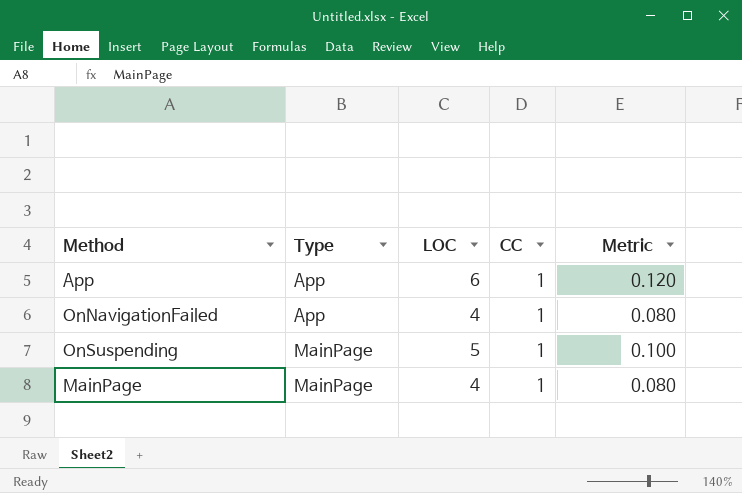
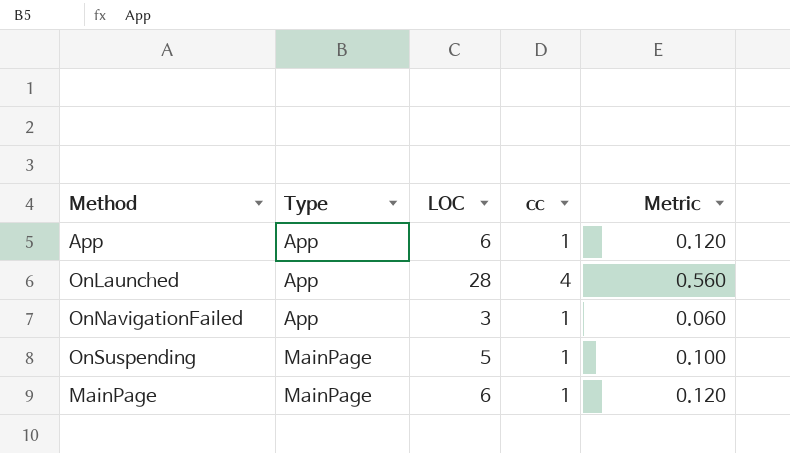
column name: CC -> cc
row OnLaunched: none -> App | 28 | 4 | 0.560
OnNavigationFailed | LOC: 4 -> 3
OnNavigationFailed | Metric: 0.080 -> 0.060
MainPage | LOC: 4 -> 6
MainPage | Metric: 0.080 -> 0.120

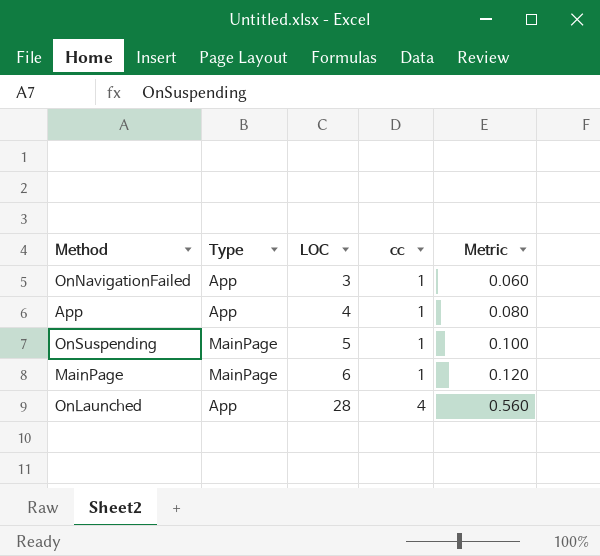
row order: Type ascending -> LOC ascending
App | LOC: 6 -> 4
App | Metric: 0.120 -> 0.080

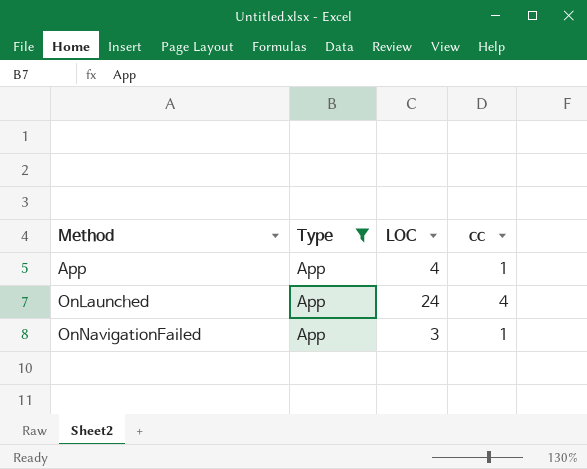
filter: none -> Type = App
row order: LOC ascending -> Method ascending
column Metric | formula: [LOC] * 0.02 -> none
OnLaunched | LOC: 28 -> 24

